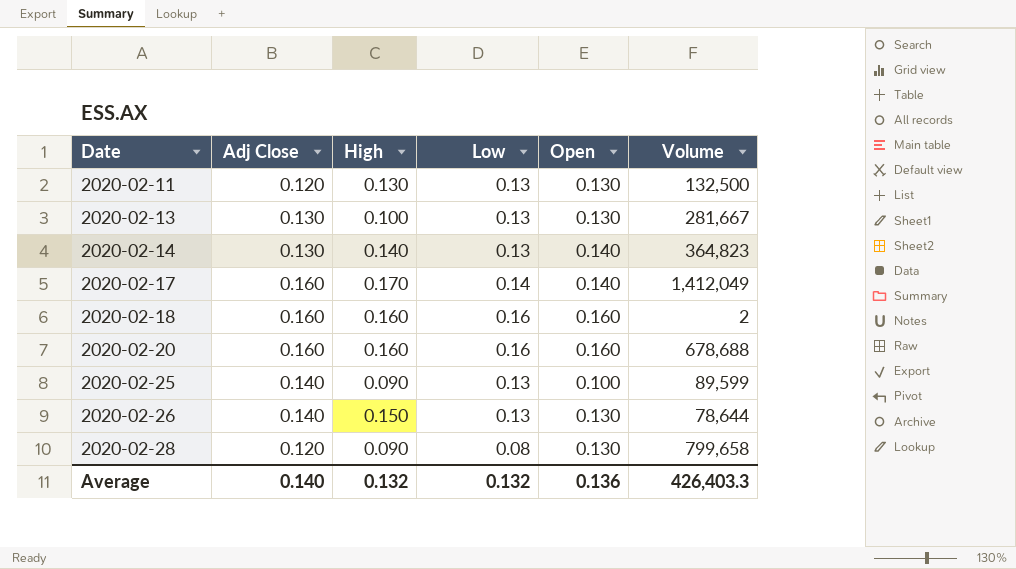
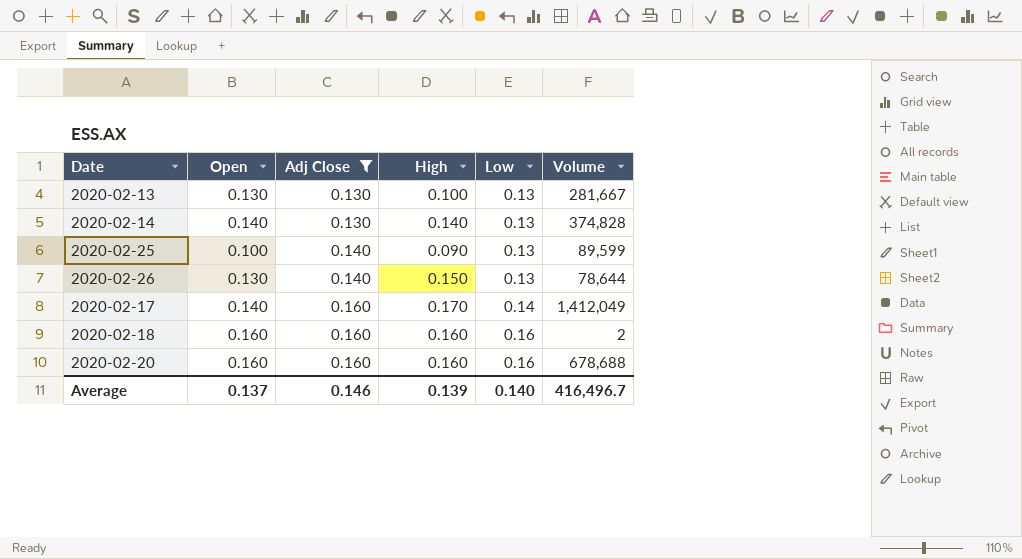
filter: none -> Adj Close != 0.120
row order: Date ascending -> Adj Close ascending
column Open | position: 5 -> 2
2020-02-14 | Volume: 364,823 -> 374,828
Average | Open: 0.136 -> 0.137
Average | Adj Close: 0.140 -> 0.146
Average | High: 0.132 -> 0.139
Average | Low: 0.132 -> 0.140
Average | Volume: 426,403.3 -> 416,496.7

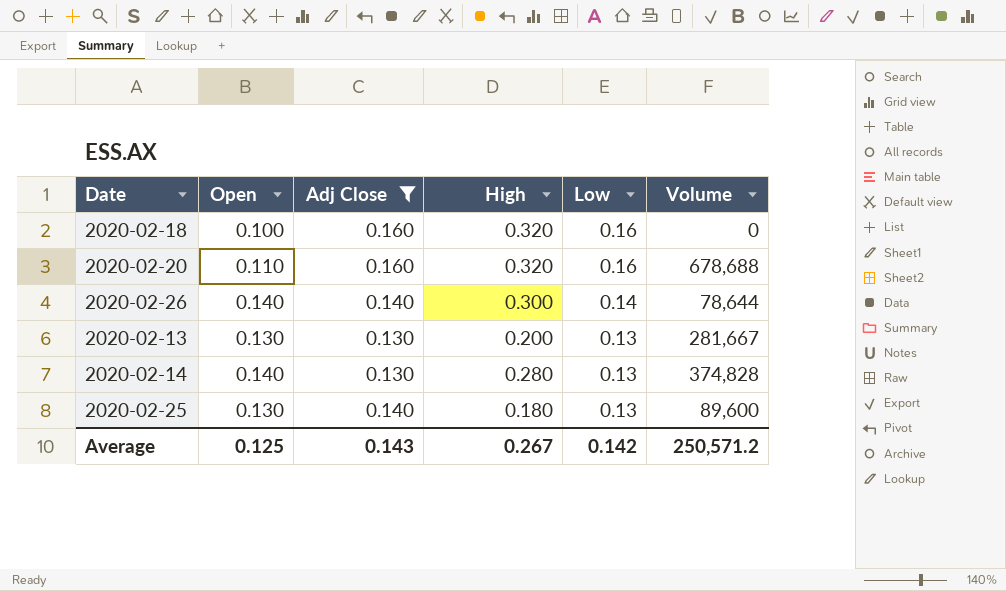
row order: Adj Close ascending -> Low descending
row 2020-02-17: 0.140 | 0.160 | 0.170 | 0.14 | 1,412,049 -> none
2020-02-18 | Open: 0.160 -> 0.100
2020-02-18 | High: 0.160 -> 0.320
2020-02-18 | Volume: 2 -> 0
2020-02-20 | Open: 0.160 -> 0.110
2020-02-20 | High: 0.160 -> 0.320
2020-02-26 | Open: 0.130 -> 0.140
2020-02-26 | High: 0.150 -> 0.300
2020-02-26 | Low: 0.13 -> 0.14
2020-02-13 | High: 0.100 -> 0.200
2020-02-14 | High: 0.140 -> 0.280
2020-02-25 | Open: 0.100 -> 0.130
2020-02-25 | High: 0.090 -> 0.180
2020-02-25 | Volume: 89,599 -> 89,600
Average | Open: 0.137 -> 0.125
Average | Adj Close: 0.146 -> 0.143
Average | High: 0.139 -> 0.267
Average | Low: 0.140 -> 0.142
Average | Volume: 416,496.7 -> 250,571.2

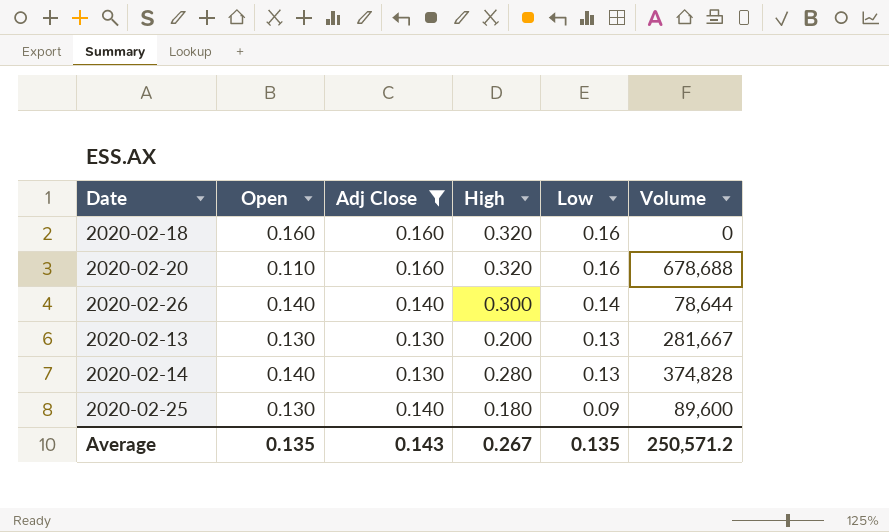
2020-02-18 | Open: 0.100 -> 0.160
2020-02-25 | Low: 0.13 -> 0.09
Average | Open: 0.125 -> 0.135
Average | Low: 0.142 -> 0.135

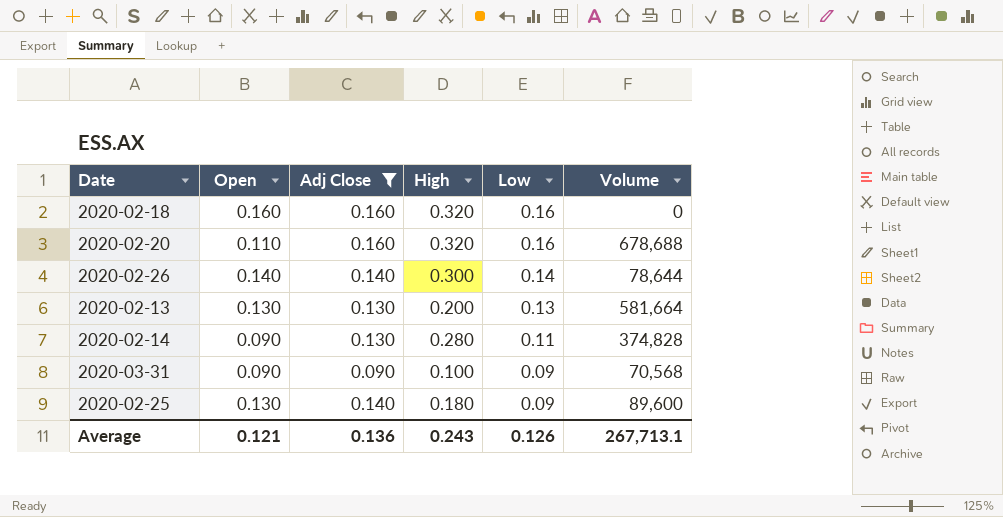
2020-02-13 | Volume: 281,667 -> 581,664
2020-02-14 | Open: 0.140 -> 0.090
2020-02-14 | Low: 0.13 -> 0.11
row 2020-03-31: none -> 0.090 | 0.090 | 0.100 | 0.09 | 70,568
Average | Open: 0.135 -> 0.121
Average | Adj Close: 0.143 -> 0.136
Average | High: 0.267 -> 0.243
Average | Low: 0.135 -> 0.126
Average | Volume: 250,571.2 -> 267,713.1

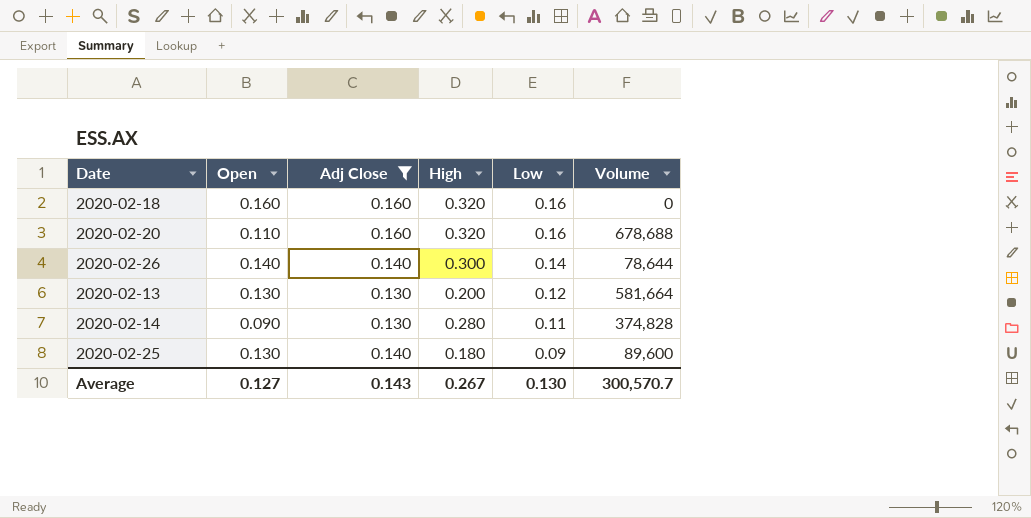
row 2020-03-31: 0.090 | 0.090 | 0.100 | 0.09 | 70,568 -> none
2020-02-13 | Low: 0.13 -> 0.12
Average | Open: 0.121 -> 0.127
Average | Adj Close: 0.136 -> 0.143
Average | High: 0.243 -> 0.267
Average | Low: 0.126 -> 0.130
Average | Volume: 267,713.1 -> 300,570.7

